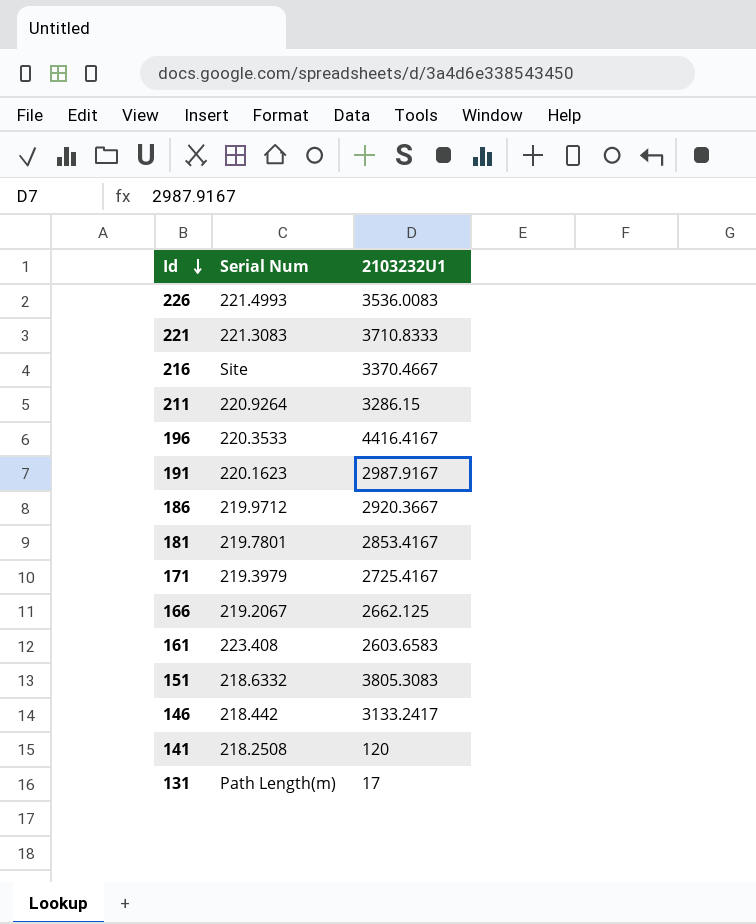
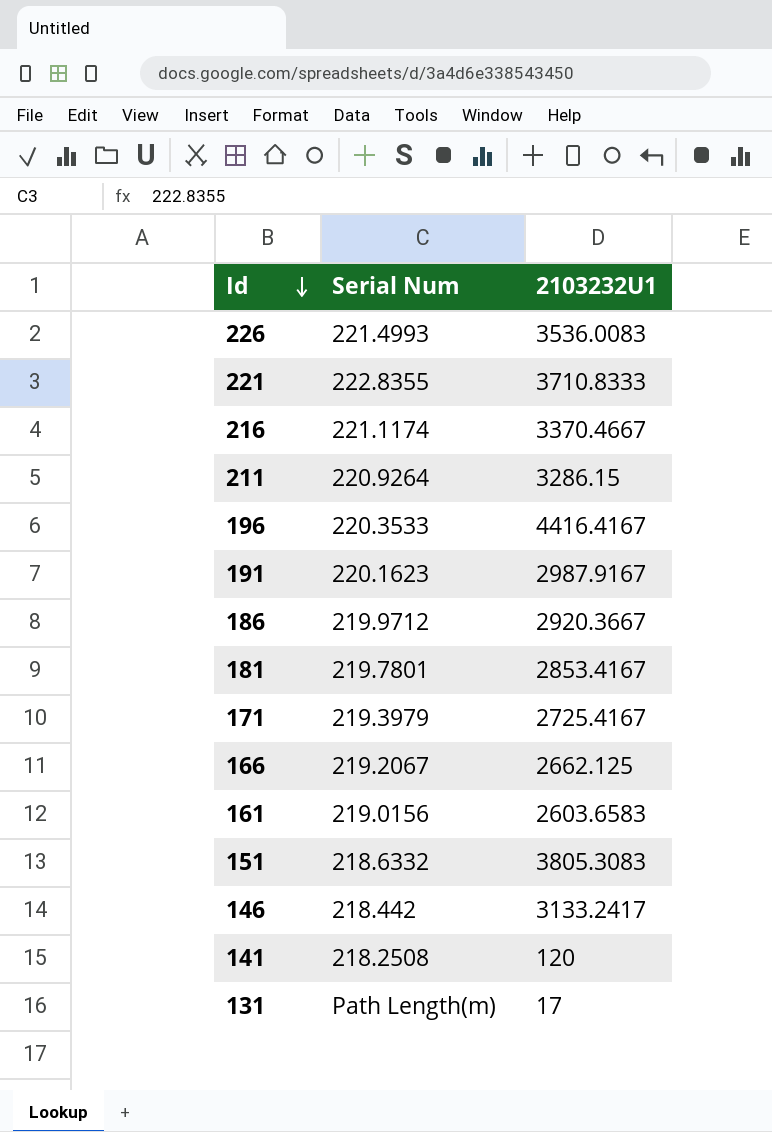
221 | Serial Num: 221.3083 -> 222.8355
216 | Serial Num: Site -> 221.1174
161 | Serial Num: 223.408 -> 219.0156

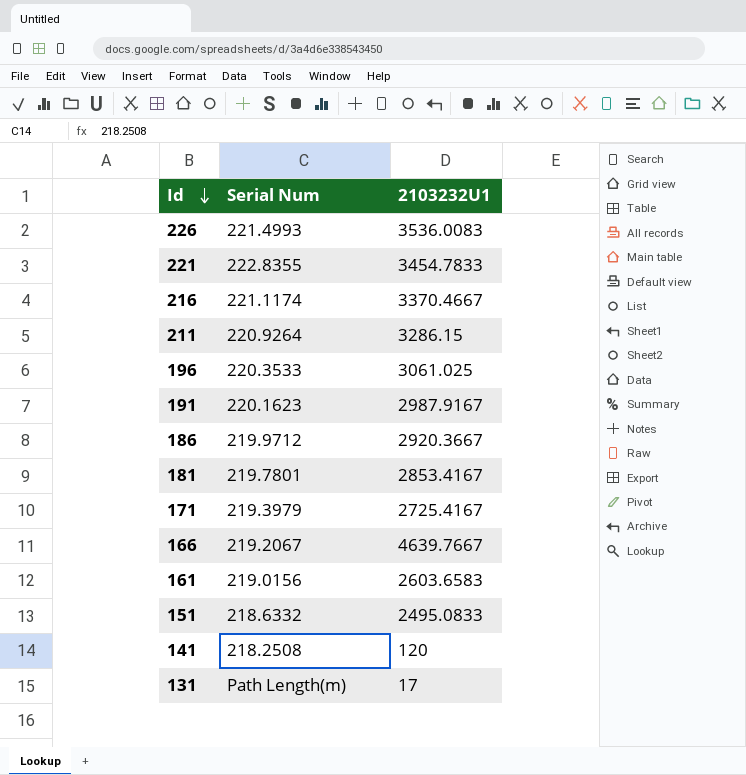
row 146: 218.442 | 3133.2417 -> none
221 | 2103232U1: 3710.8333 -> 3454.7833
196 | 2103232U1: 4416.4167 -> 3061.025
166 | 2103232U1: 2662.125 -> 4639.7667
151 | 2103232U1: 3805.3083 -> 2495.0833

